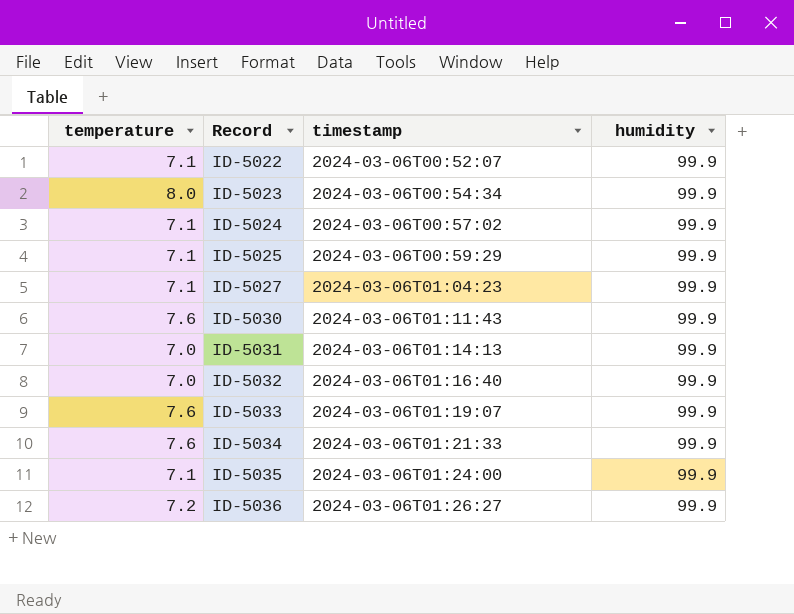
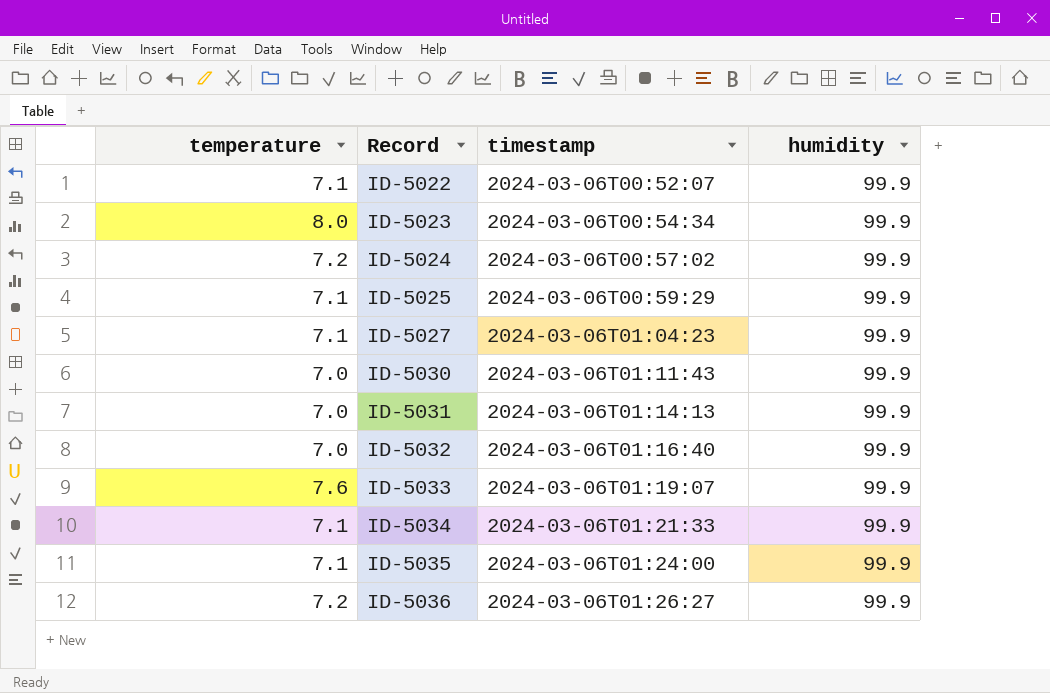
ID-5024 | temperature: 7.1 -> 7.2
ID-5030 | temperature: 7.6 -> 7.0
ID-5034 | temperature: 7.6 -> 7.1

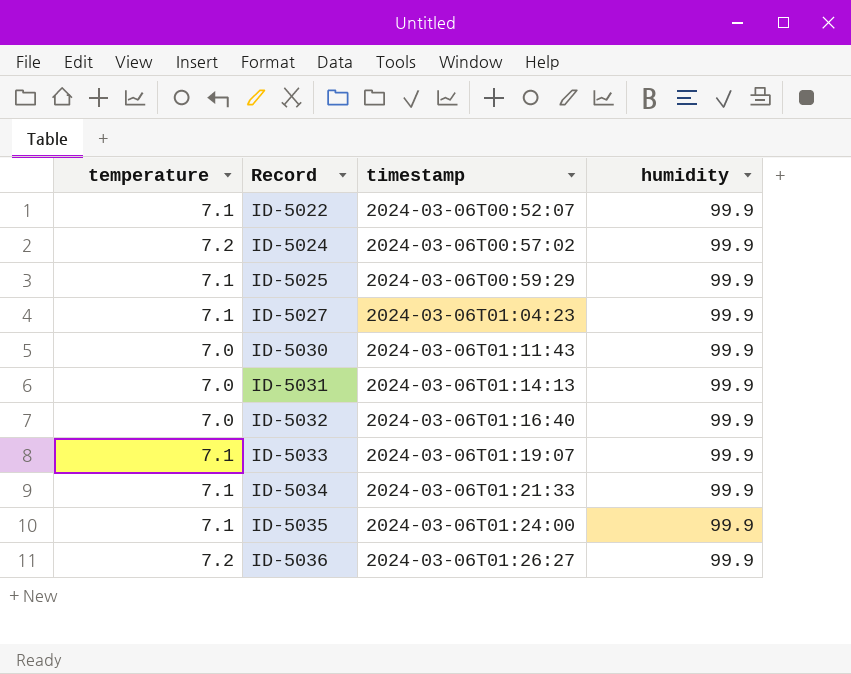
row ID-5023: 8.0 | 2024-03-06T00:54:34 | 99.9 -> none
ID-5033 | temperature: 7.6 -> 7.1

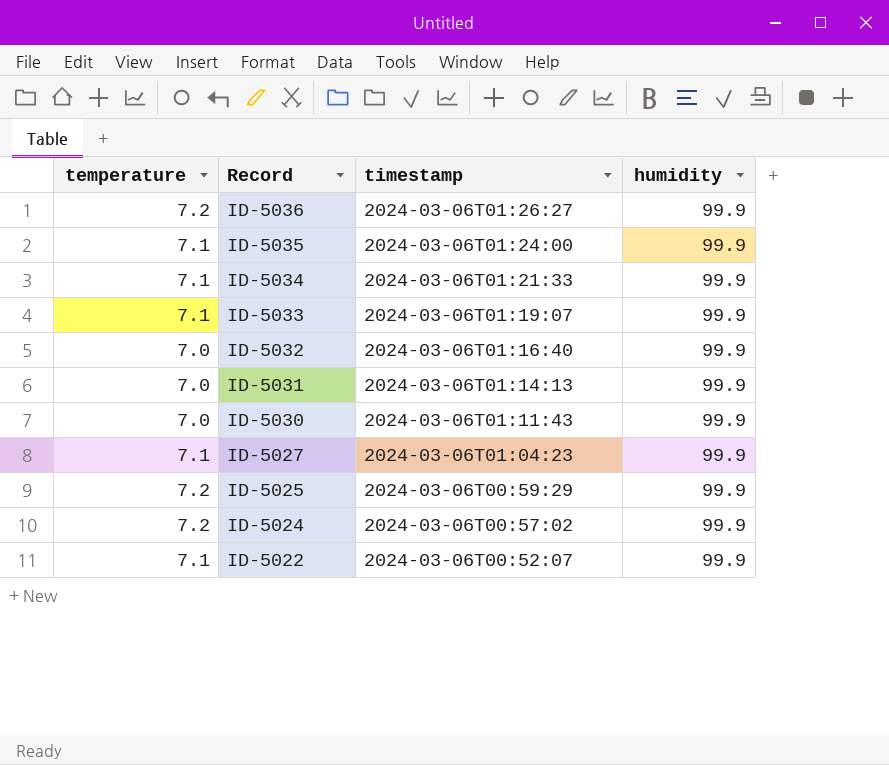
row order: Record ascending -> Record descending
ID-5025 | temperature: 7.1 -> 7.2

